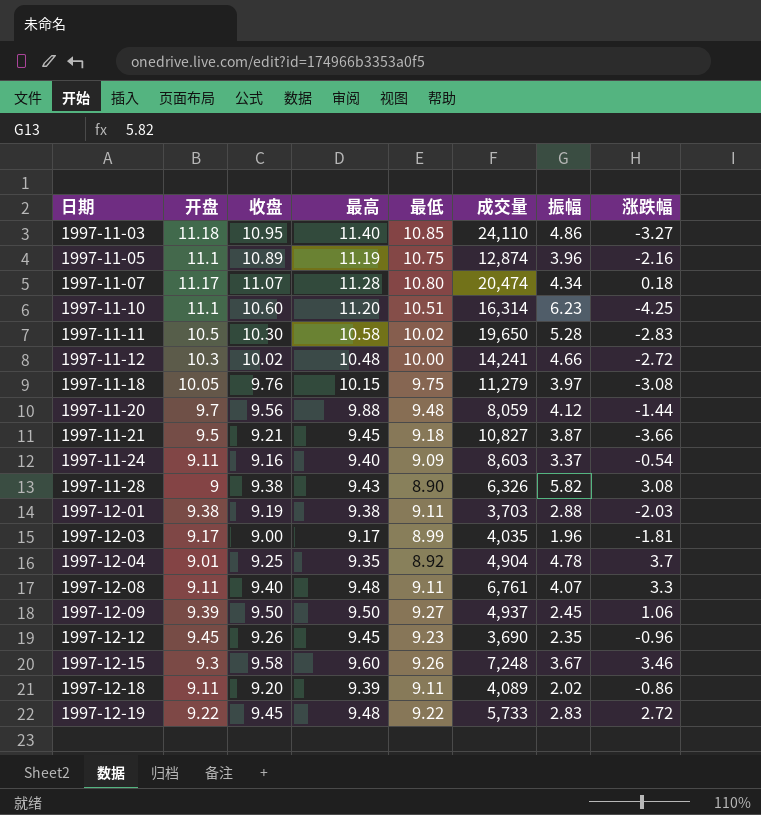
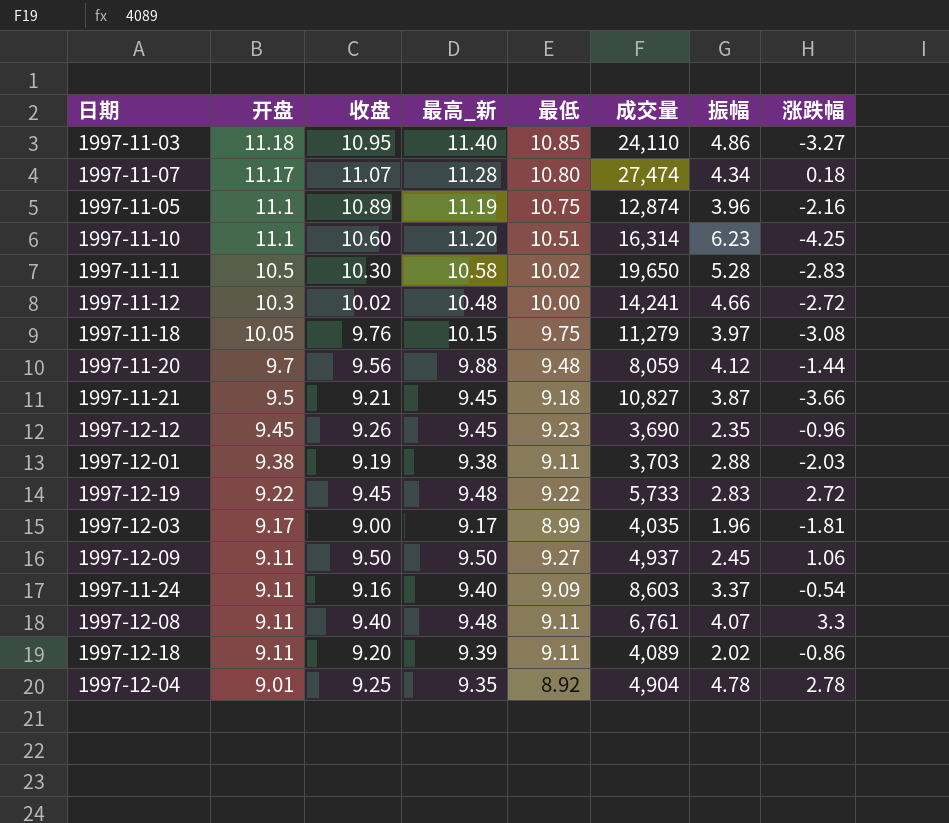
row order: 日期 ascending -> 开盘 descending
column name: 最高 -> 最高_新
row 1997-11-28: 9 | 9.38 | 9.43 | 8.90 | 6,326 | 5.82 | 3.08 -> none
row 1997-12-15: 9.3 | 9.58 | 9.60 | 9.26 | 7,248 | 3.67 | 3.46 -> none
1997-11-07 | 成交量: 20,474 -> 27,474
1997-12-09 | 开盘: 9.39 -> 9.11
1997-12-04 | 涨跌幅: 3.7 -> 2.78

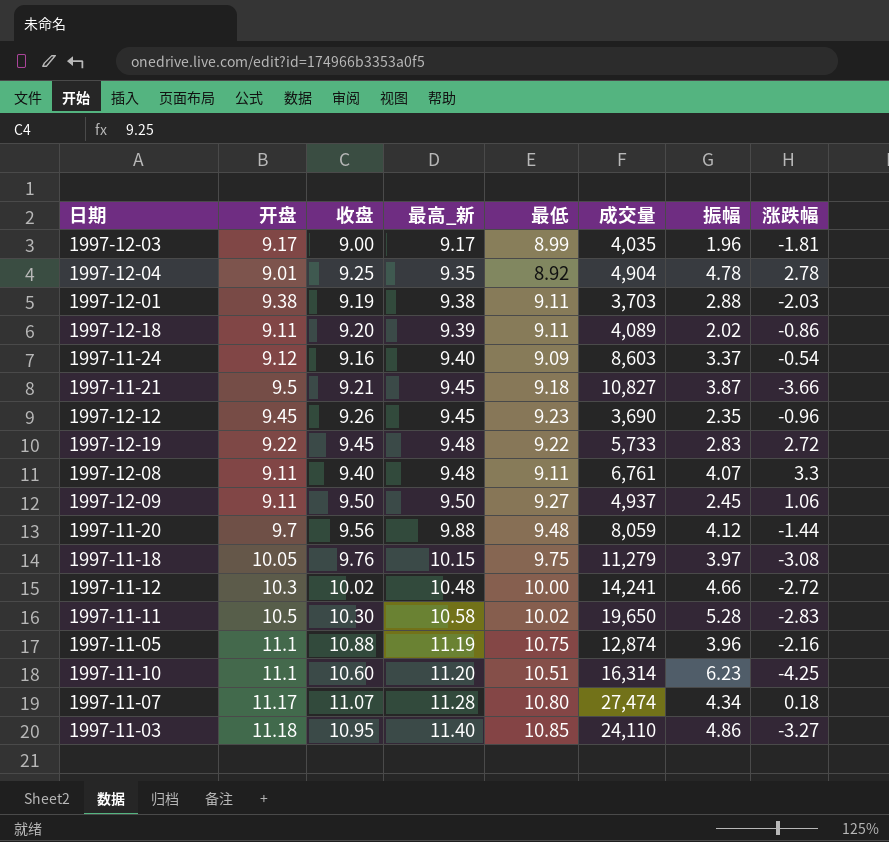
row order: 开盘 descending -> 最高_新 ascending
1997-11-24 | 开盘: 9.11 -> 9.12
1997-11-05 | 收盘: 10.89 -> 10.88

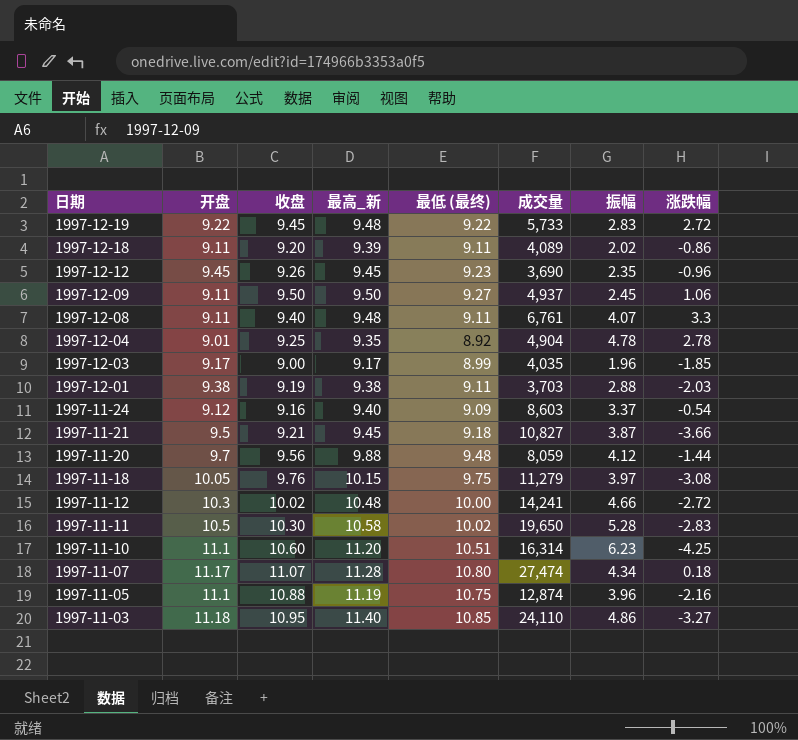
row order: 最高_新 ascending -> 日期 descending
column name: 最低 -> 最低 (最终)
1997-12-03 | 涨跌幅: -1.81 -> -1.85

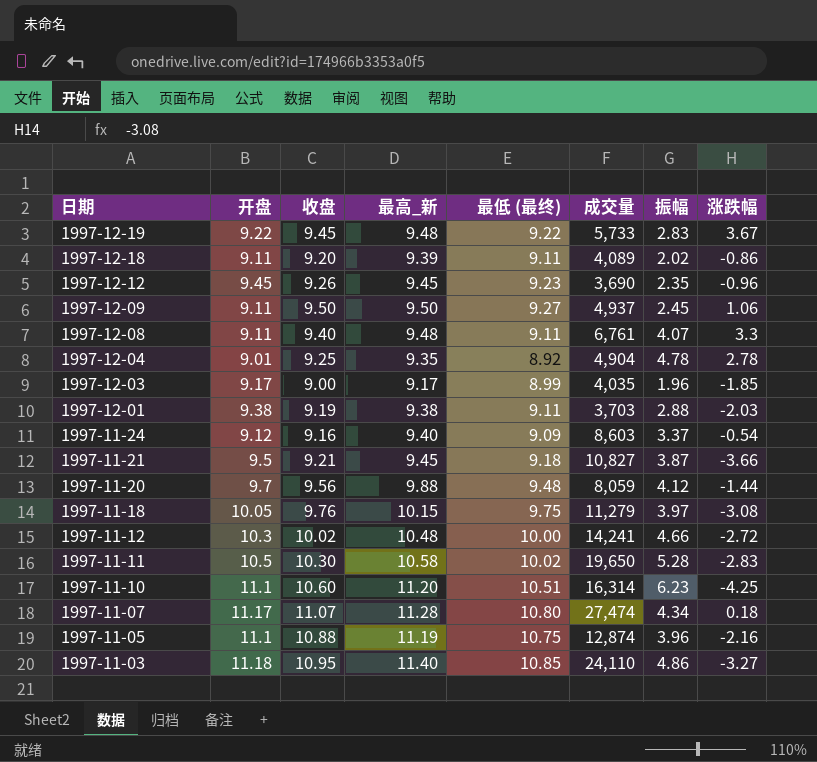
1997-12-19 | 涨跌幅: 2.72 -> 3.67

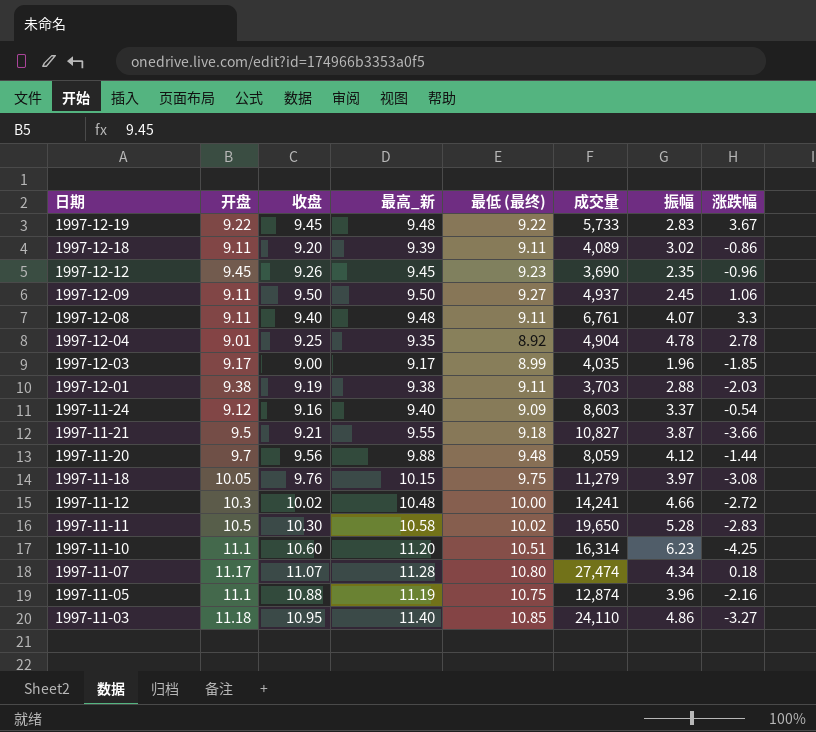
1997-12-18 | 振幅: 2.02 -> 3.02
1997-11-21 | 最高_新: 9.45 -> 9.55

